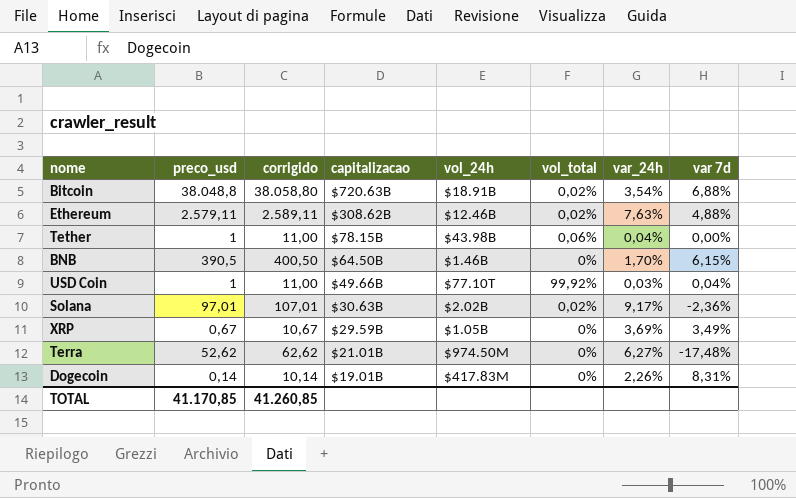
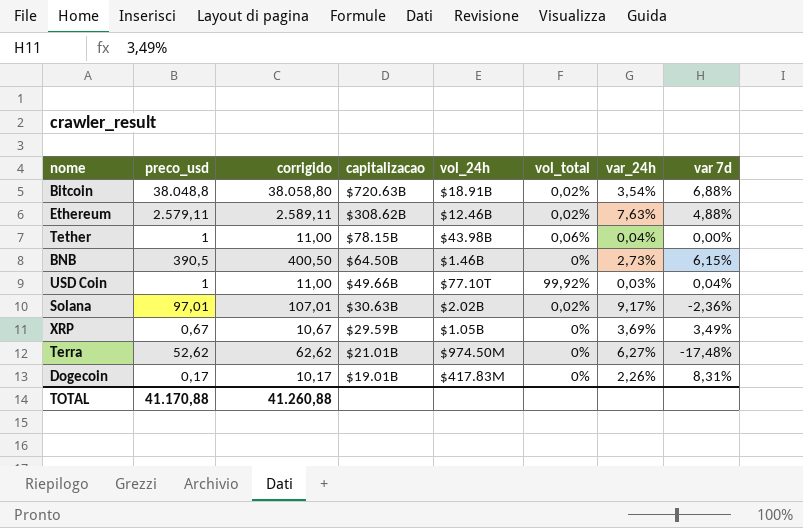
BNB | var_24h: 1,70% -> 2,73%
Dogecoin | preco_usd: 0,14 -> 0,17
Dogecoin | corrigido: 10,14 -> 10,17
TOTAL | preco_usd: 41.170,85 -> 41.170,88
TOTAL | corrigido: 41.260,85 -> 41.260,88

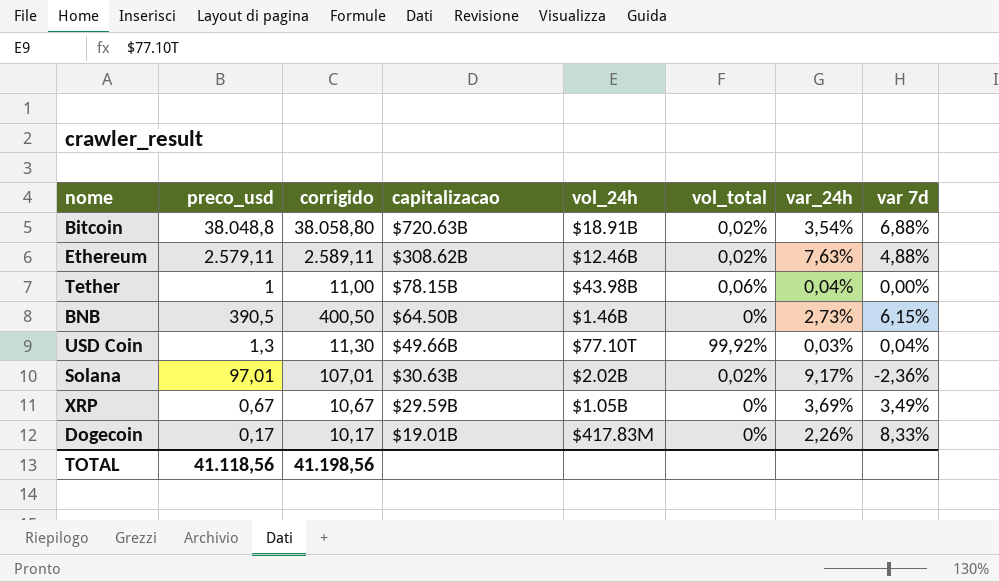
row Terra: 52,62 | 62,62 | $21.01B | $974.50M | 0% | 6,27% | -17,48% -> none
USD Coin | preco_usd: 1 -> 1,3
USD Coin | corrigido: 11,00 -> 11,30
Dogecoin | var 7d: 8,31% -> 8,33%
TOTAL | preco_usd: 41.170,88 -> 41.118,56
TOTAL | corrigido: 41.260,88 -> 41.198,56

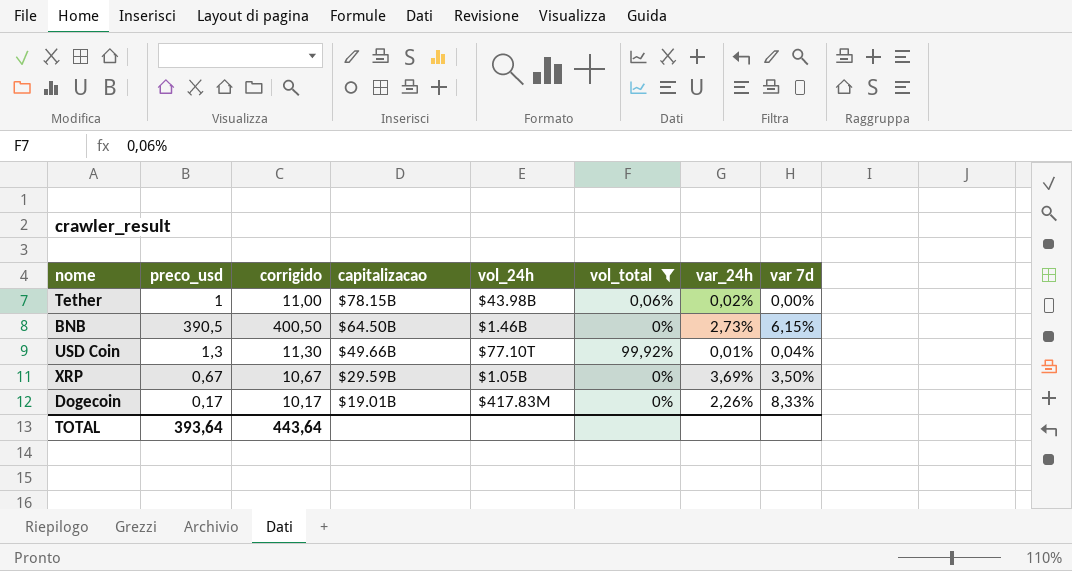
filter: none -> vol_total != 0,02%
Tether | var_24h: 0,04% -> 0,02%
USD Coin | var_24h: 0,03% -> 0,01%
XRP | var 7d: 3,49% -> 3,50%
TOTAL | preco_usd: 41.118,56 -> 393,64
TOTAL | corrigido: 41.198,56 -> 443,64

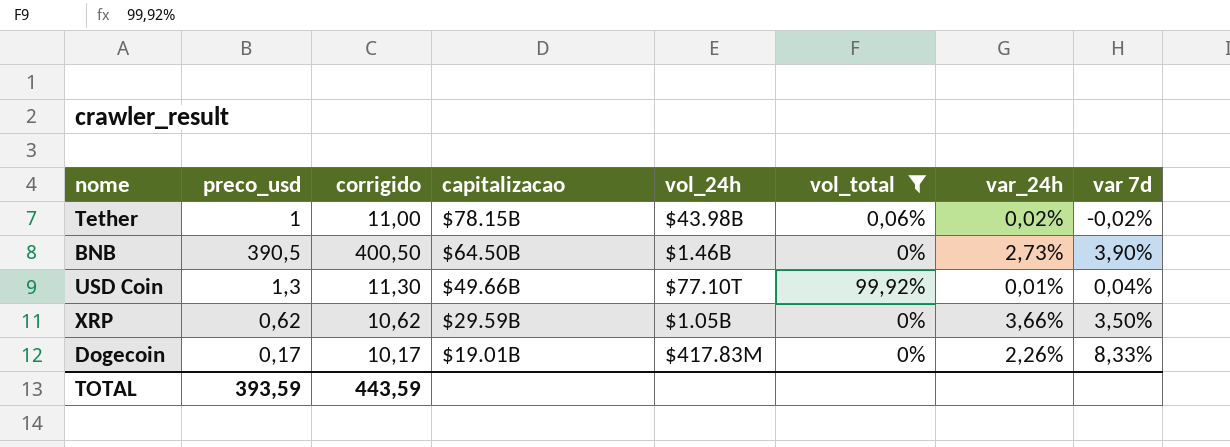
Tether | var 7d: 0,00% -> -0,02%
BNB | var 7d: 6,15% -> 3,90%
XRP | preco_usd: 0,67 -> 0,62
XRP | corrigido: 10,67 -> 10,62
XRP | var_24h: 3,69% -> 3,66%
TOTAL | preco_usd: 393,64 -> 393,59
TOTAL | corrigido: 443,64 -> 443,59

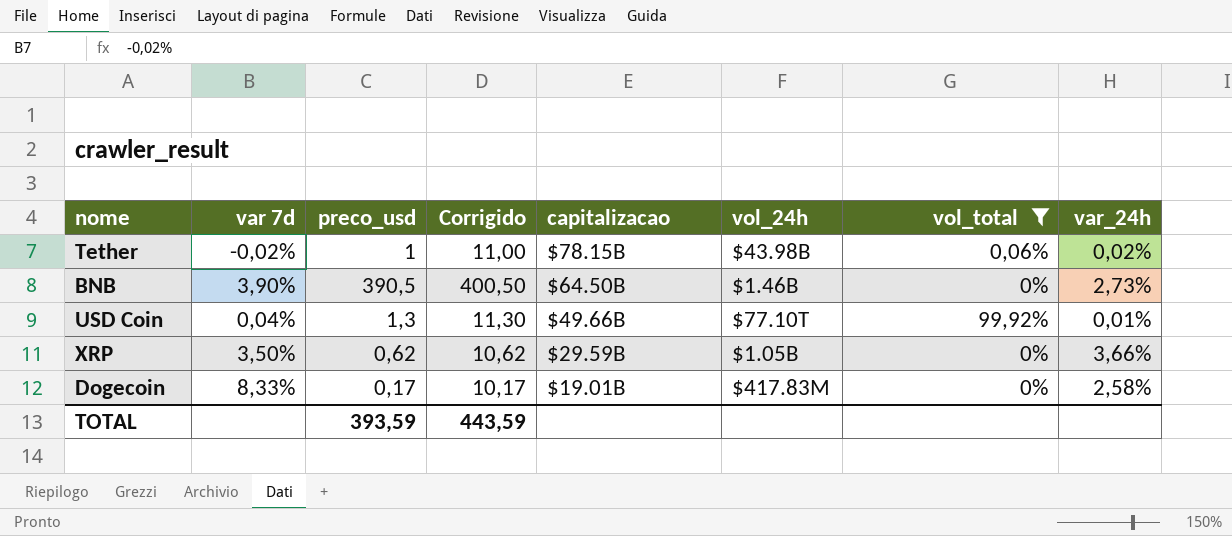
column var 7d | position: 8 -> 2
column name: corrigido -> Corrigido
Dogecoin | var_24h: 2,26% -> 2,58%

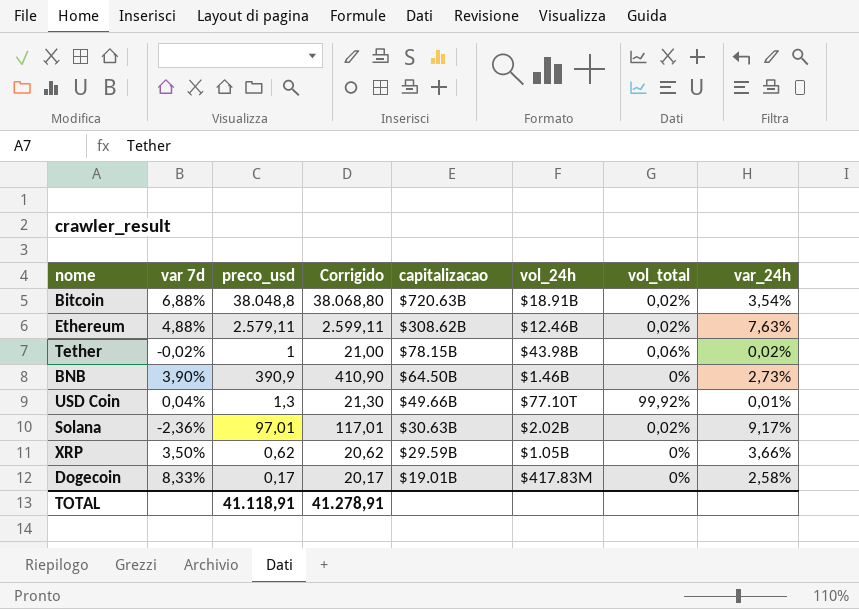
filter: vol_total != 0,02% -> none
column Corrigido | formula: [preco_usd] + 10 -> [preco_usd] + 20
BNB | preco_usd: 390,5 -> 390,9
TOTAL | preco_usd: 393,59 -> 41.118,91
TOTAL | Corrigido: 443,59 -> 41.278,91

